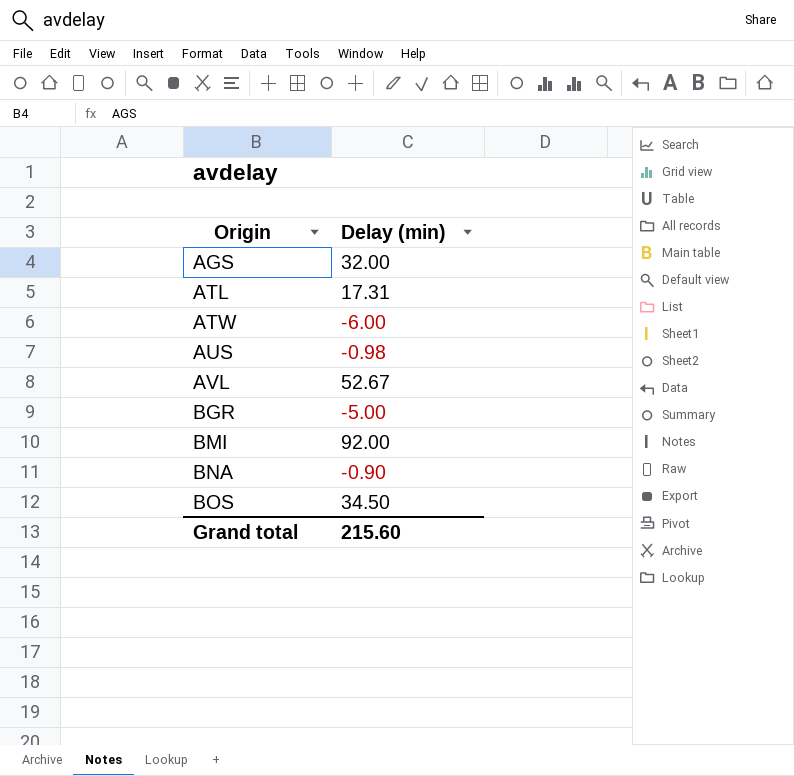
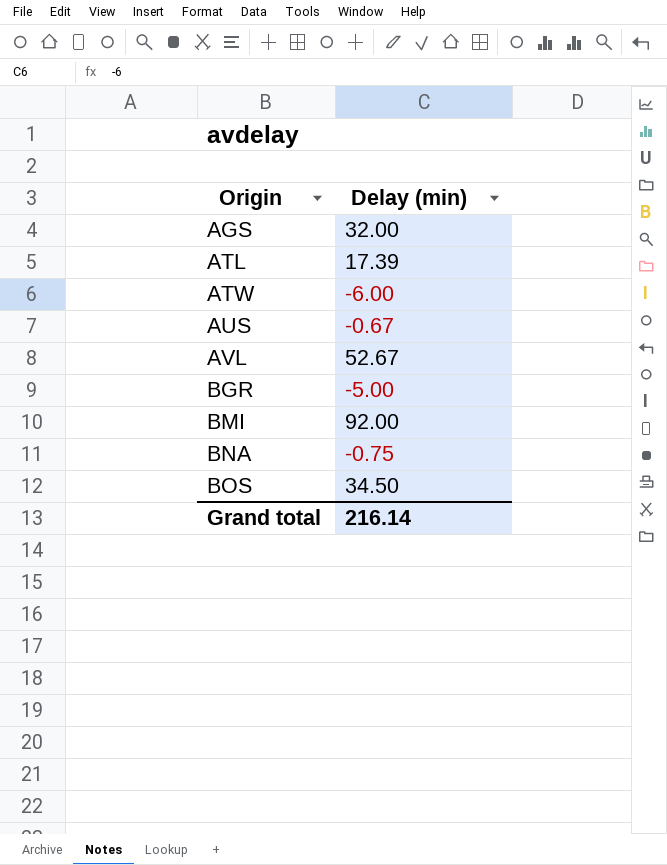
ATL | Delay (min): 17.31 -> 17.39
AUS | Delay (min): -0.98 -> -0.67
BNA | Delay (min): -0.90 -> -0.75
Grand total | Delay (min): 215.60 -> 216.14

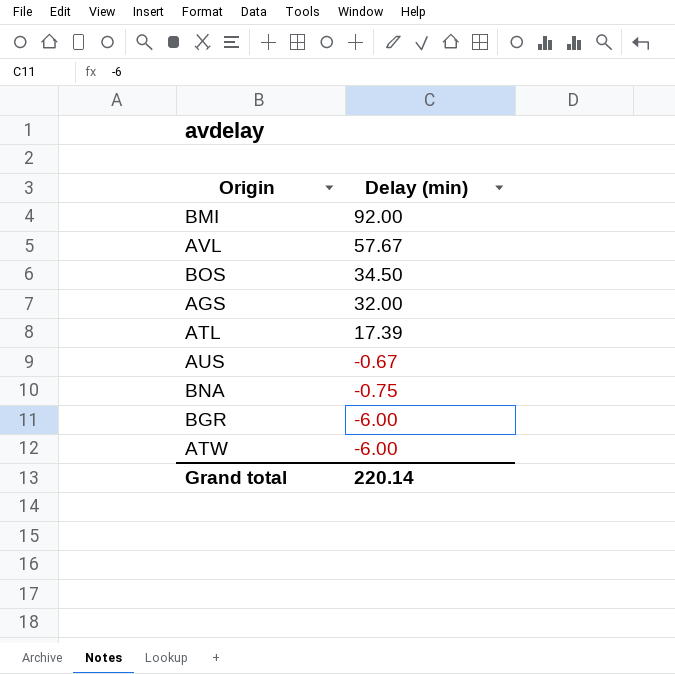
row order: Origin ascending -> Delay (min) descending
AVL | Delay (min): 52.67 -> 57.67
BGR | Delay (min): -5.00 -> -6.00
Grand total | Delay (min): 216.14 -> 220.14

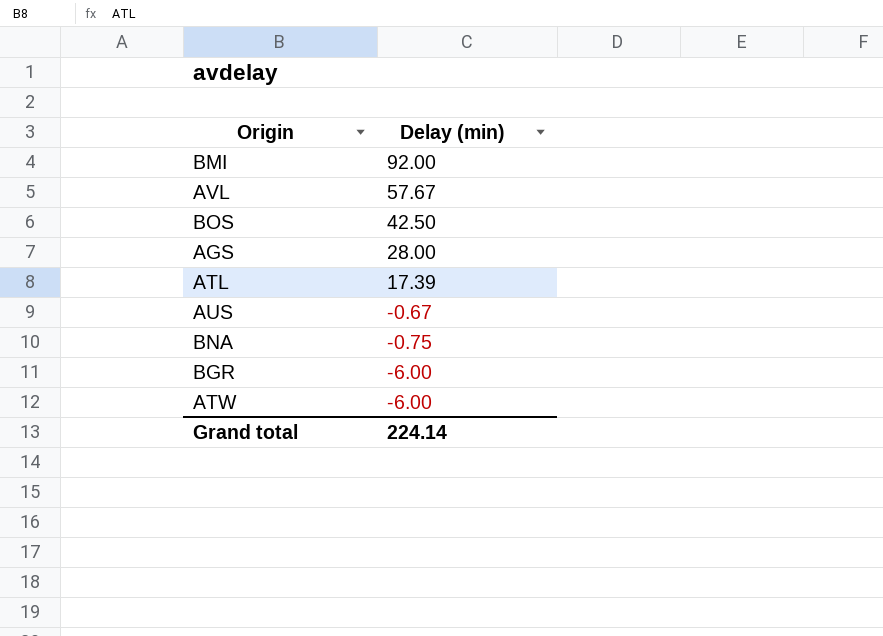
BOS | Delay (min): 34.50 -> 42.50
AGS | Delay (min): 32.00 -> 28.00
Grand total | Delay (min): 220.14 -> 224.14

